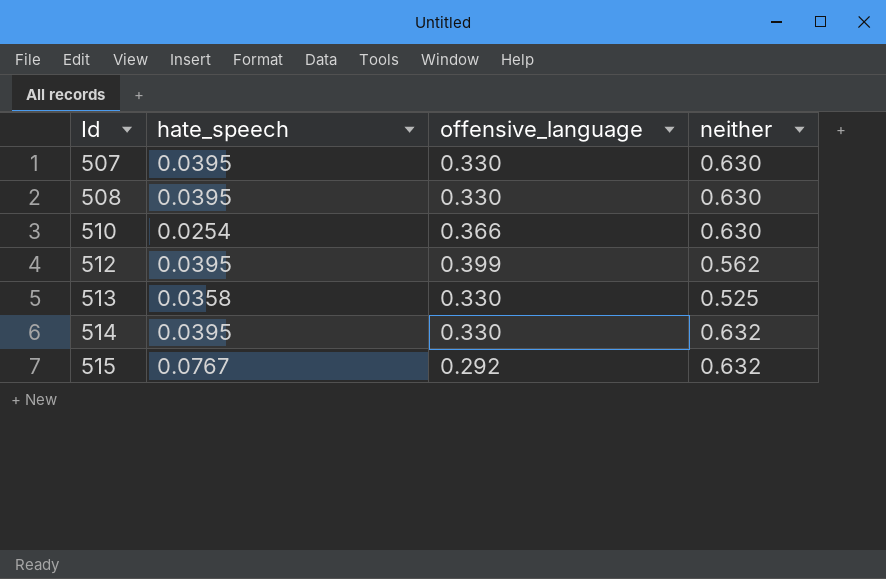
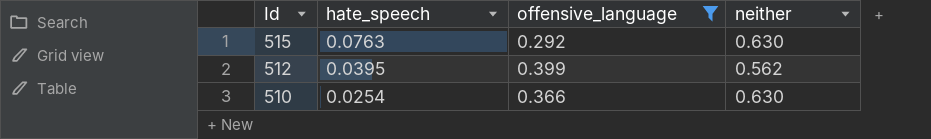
filter: none -> offensive_language != 0.330
row order: Id ascending -> Id descending
515 | hate_speech: 0.0767 -> 0.0763
515 | neither: 0.632 -> 0.630

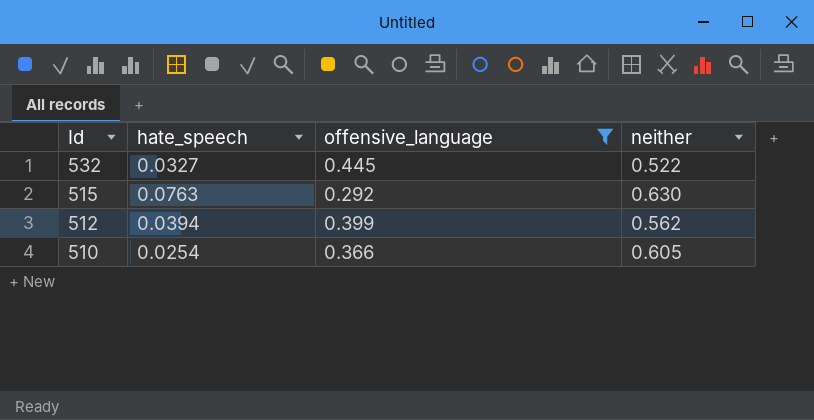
row 532: none -> 0.0327 | 0.445 | 0.522
512 | hate_speech: 0.0395 -> 0.0394
510 | neither: 0.630 -> 0.605

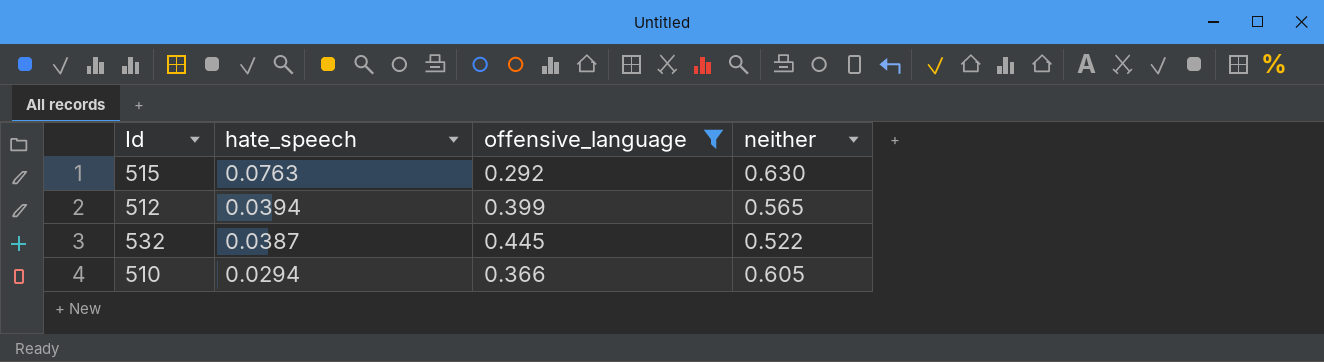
row order: Id descending -> hate_speech descending
512 | neither: 0.562 -> 0.565
532 | hate_speech: 0.0327 -> 0.0387
510 | hate_speech: 0.0254 -> 0.0294

